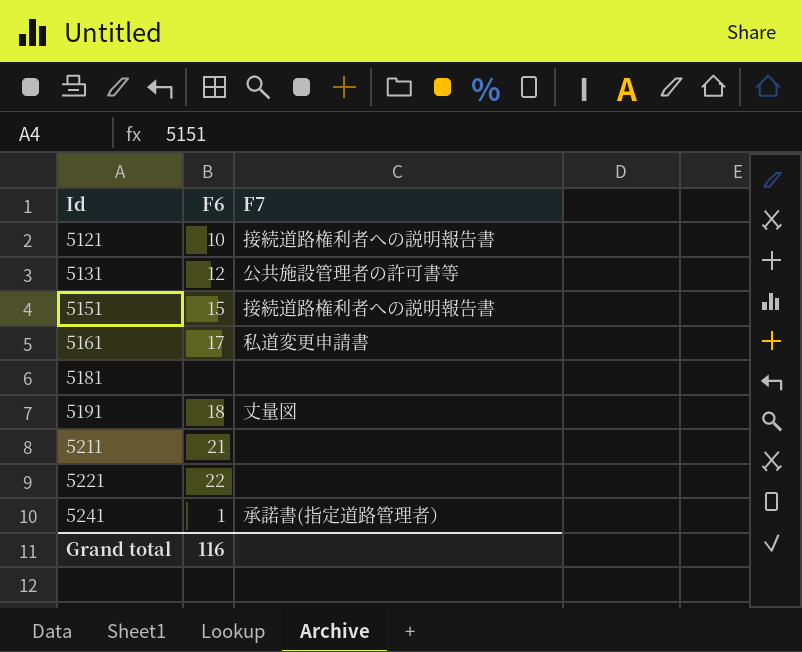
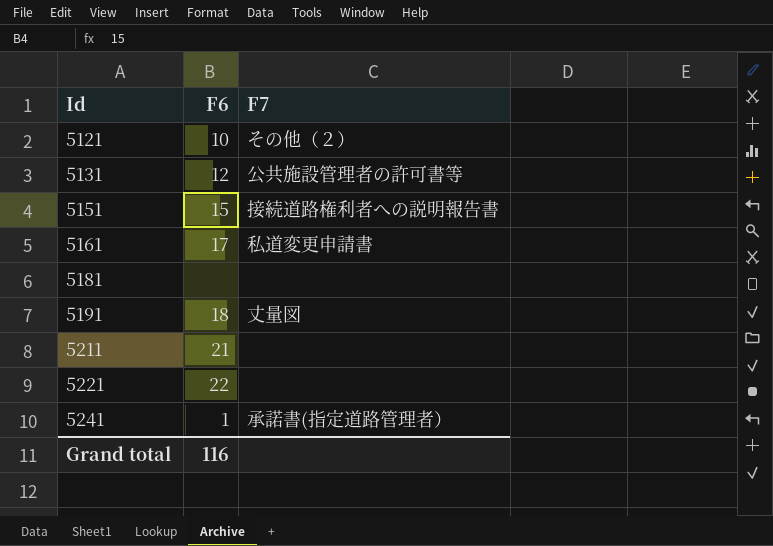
5121 | F7: 接続道路権利者への説明報告書 -> その他（２）

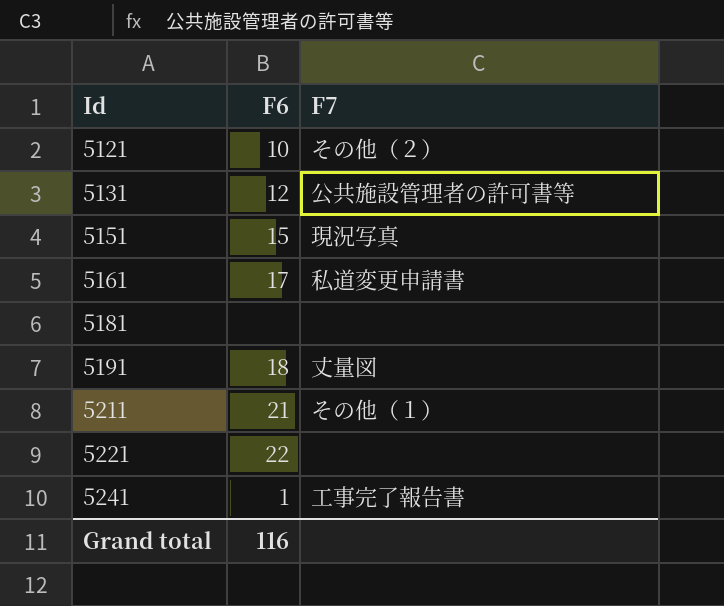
5151 | F7: 接続道路権利者への説明報告書 -> 現況写真
5211 | F7: none -> その他（１）
5241 | F7: 承諾書(指定道路管理者） -> 工事完了報告書

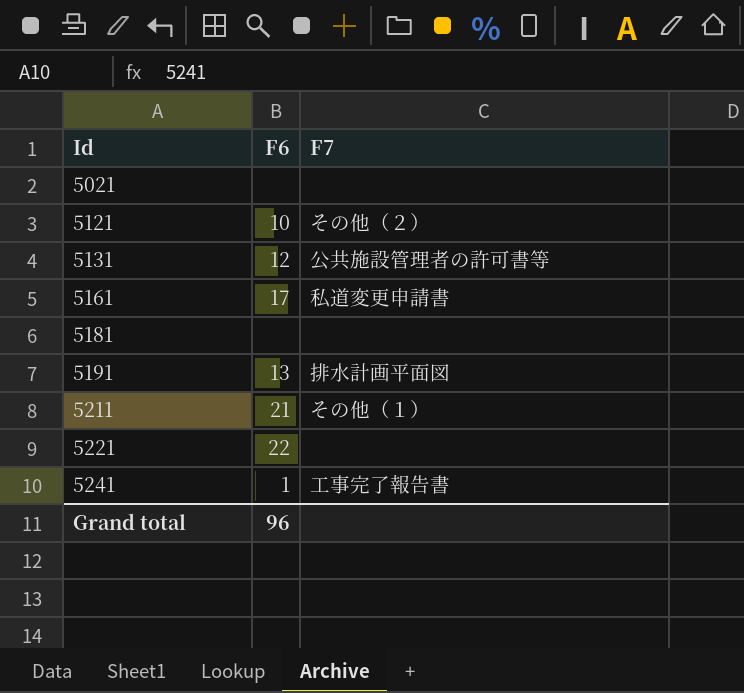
row 5151: 15 | 現況写真 -> none
row 5021: none -> none | none
5191 | F6: 18 -> 13
5191 | F7: 丈量図 -> 排水計画平面図
Grand total | F6: 116 -> 96

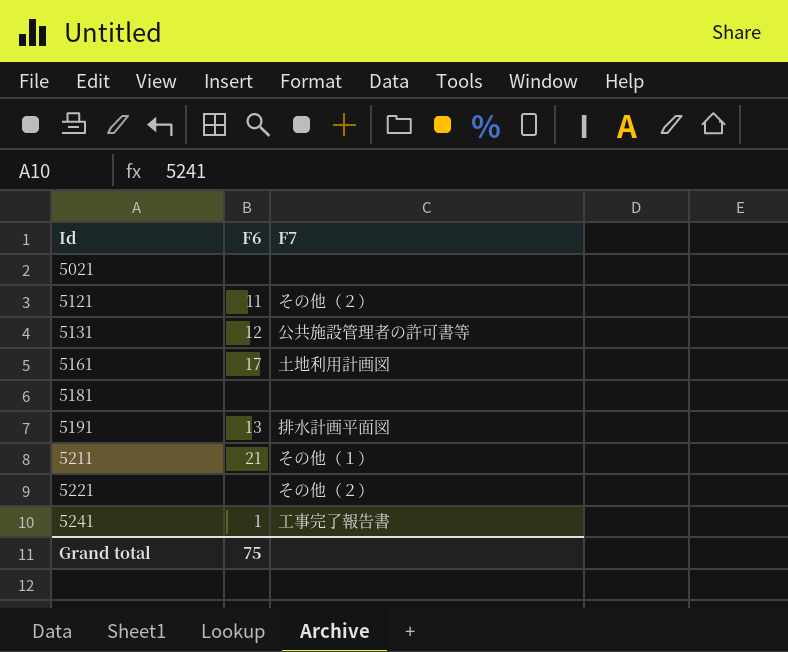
5121 | F6: 10 -> 11
5161 | F7: 私道変更申請書 -> 土地利用計画図
5221 | F6: 22 -> none
5221 | F7: none -> その他（２）
Grand total | F6: 96 -> 75

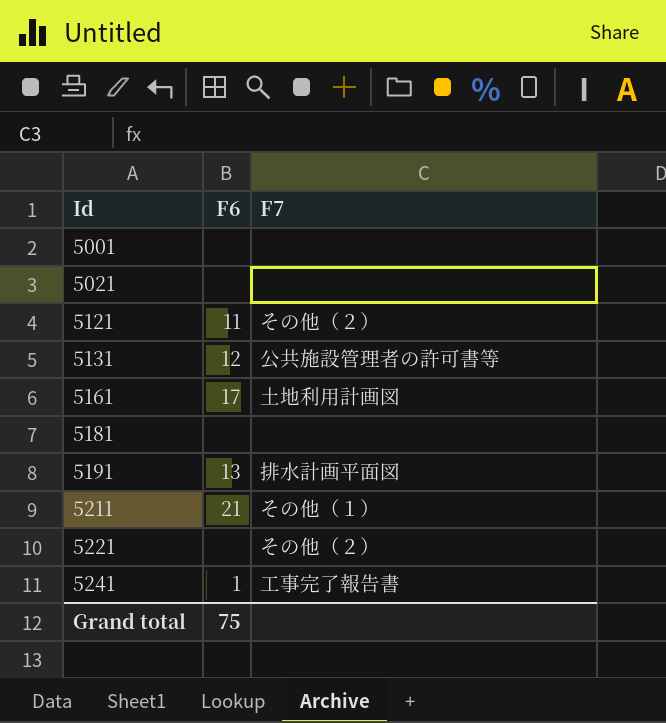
row 5001: none -> none | none

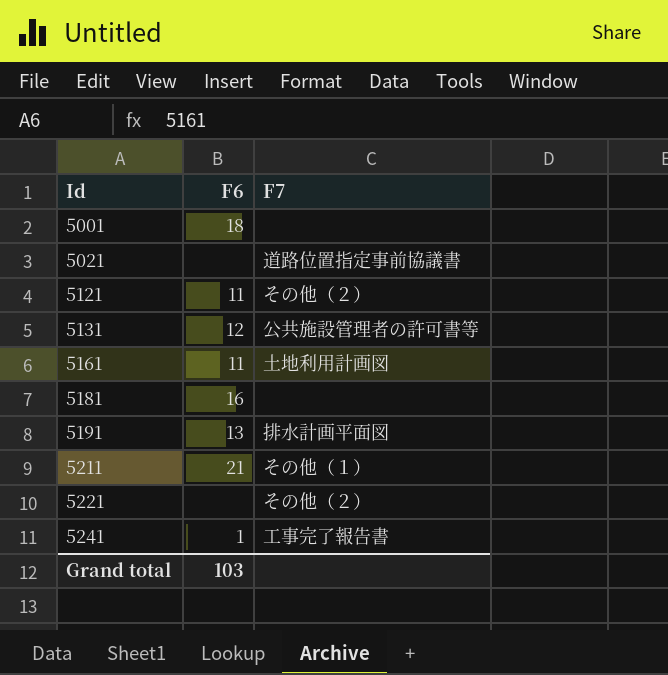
5001 | F6: none -> 18
5021 | F7: none -> 道路位置指定事前協議書
5161 | F6: 17 -> 11
5181 | F6: none -> 16
Grand total | F6: 75 -> 103

